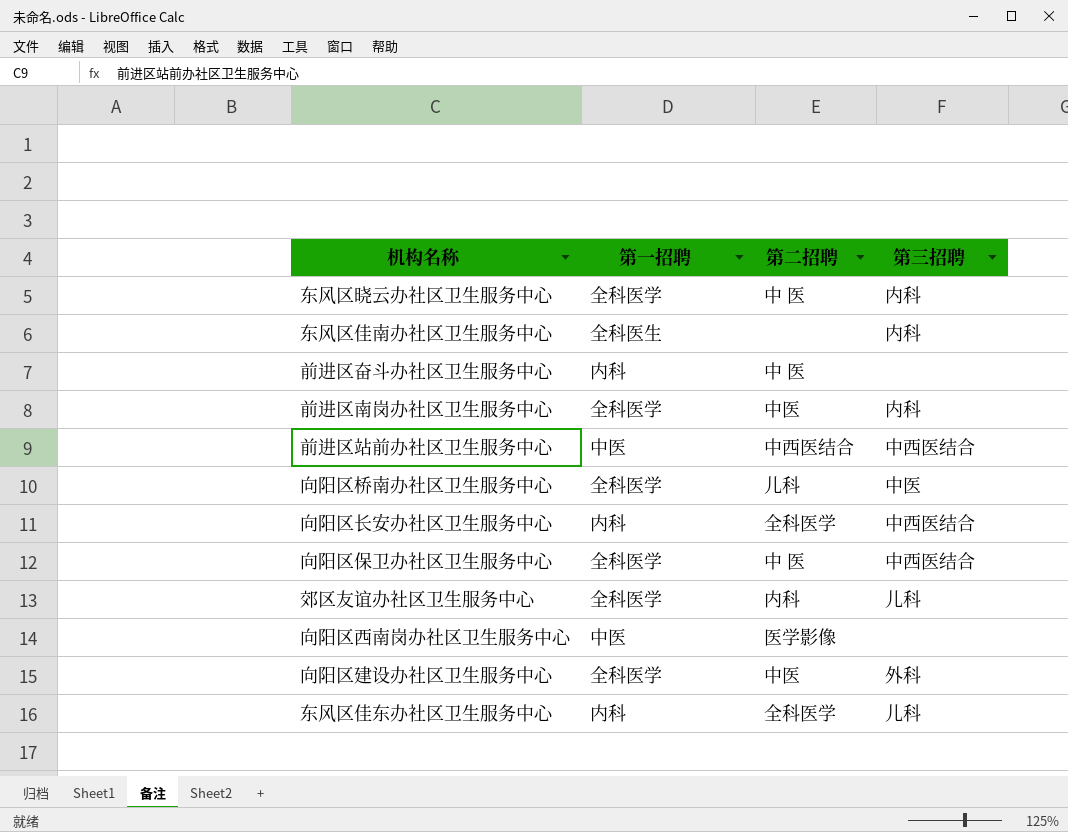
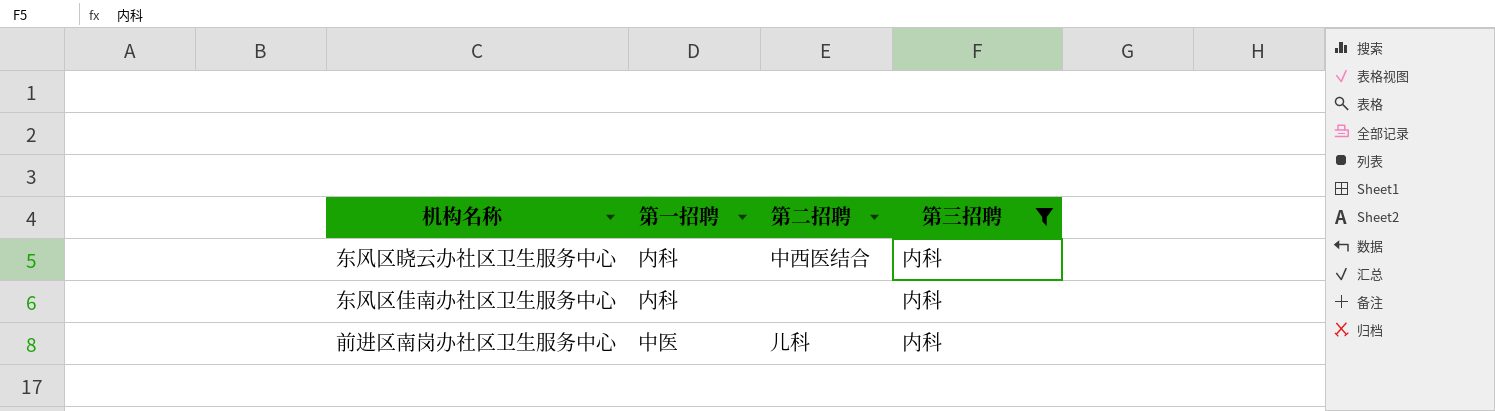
filter: none -> 第三招聘 = 内科
东风区晓云办社区卫生服务中心 | 第一招聘: 全科医学 -> 内科
东风区晓云办社区卫生服务中心 | 第二招聘: 中 医 -> 中西医结合
东风区佳南办社区卫生服务中心 | 第一招聘: 全科医生 -> 内科
前进区南岗办社区卫生服务中心 | 第一招聘: 全科医学 -> 中医
前进区南岗办社区卫生服务中心 | 第二招聘: 中医 -> 儿科

